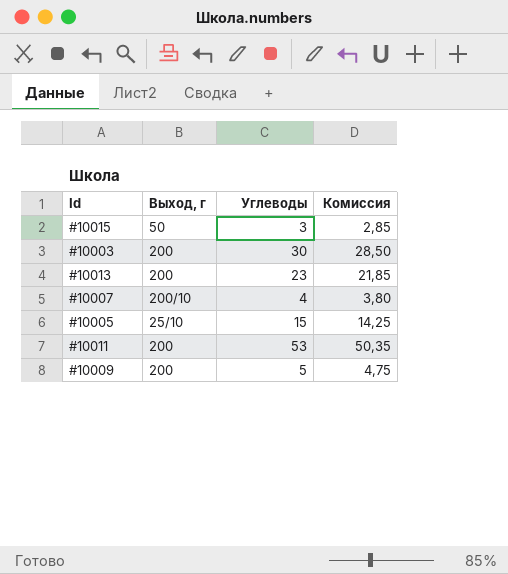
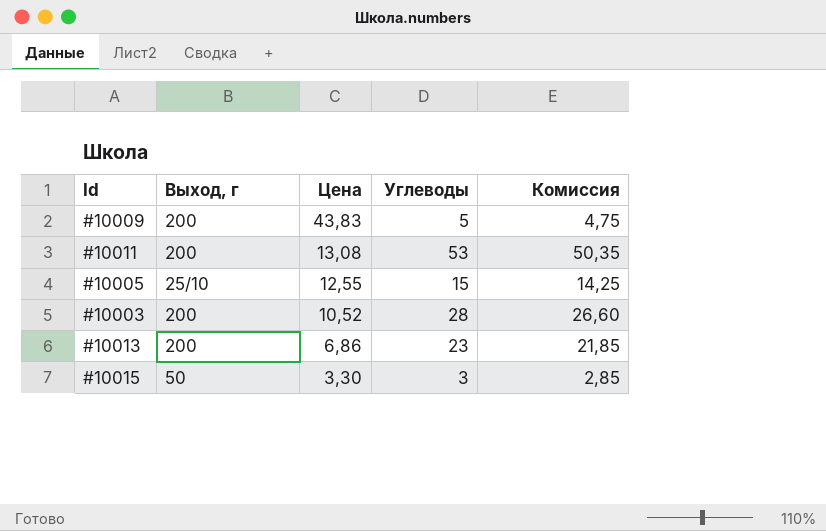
row order: none -> Цена descending
column Цена | position: none -> 3
row #10007: 200/10 | 4 | 3,80 -> none
#10003 | Углеводы: 30 -> 28
#10003 | Комиссия: 28,50 -> 26,60

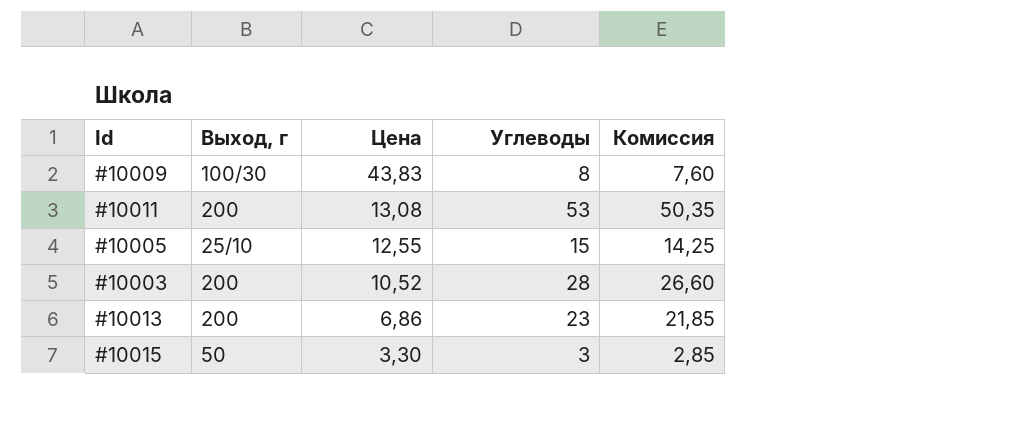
#10009 | Выход, г: 200 -> 100/30
#10009 | Углеводы: 5 -> 8
#10009 | Комиссия: 4,75 -> 7,60

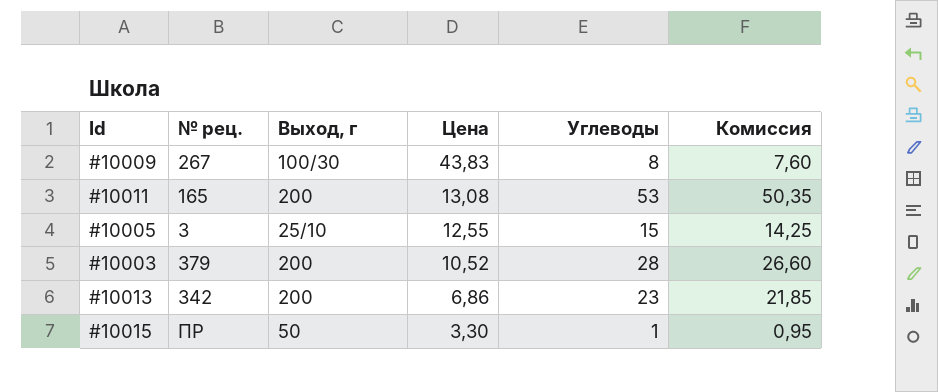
column № рец. | position: none -> 2
#10015 | Углеводы: 3 -> 1
#10015 | Комиссия: 2,85 -> 0,95

